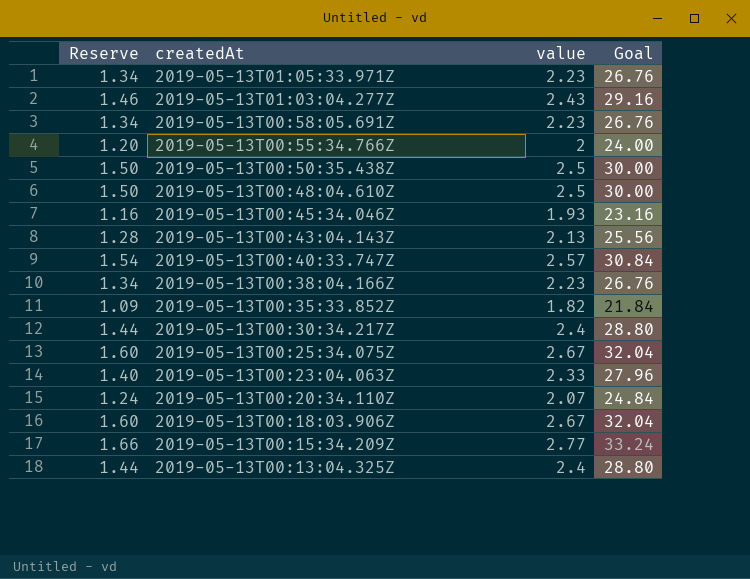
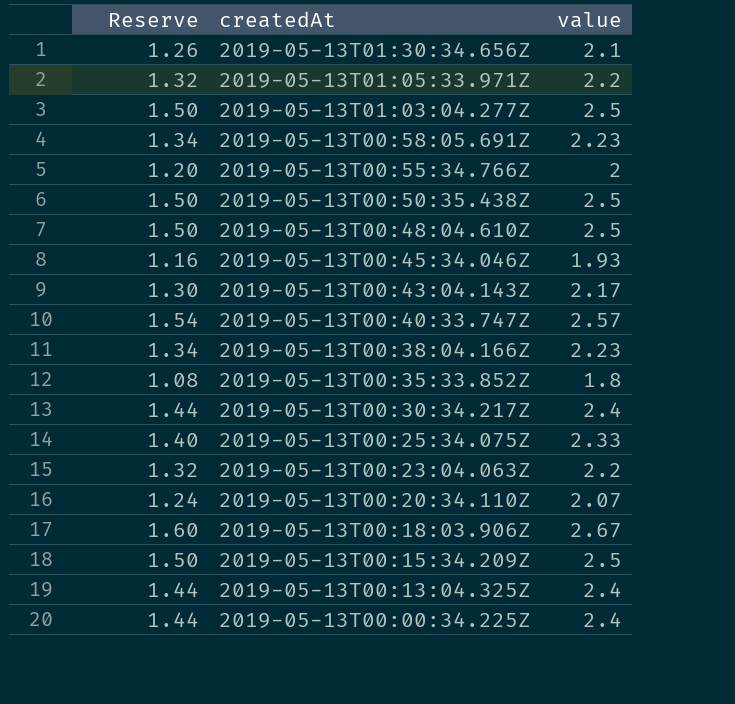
column Goal | formula: [value] * 12 -> none
row 2019-05-13T01:30:34.656Z: none -> 1.26 | 2.1
2019-05-13T01:05:33.971Z | Reserve: 1.34 -> 1.32
2019-05-13T01:05:33.971Z | value: 2.23 -> 2.2
2019-05-13T01:03:04.277Z | Reserve: 1.46 -> 1.50
2019-05-13T01:03:04.277Z | value: 2.43 -> 2.5
2019-05-13T00:43:04.143Z | Reserve: 1.28 -> 1.30
2019-05-13T00:43:04.143Z | value: 2.13 -> 2.17
2019-05-13T00:35:33.852Z | Reserve: 1.09 -> 1.08
2019-05-13T00:35:33.852Z | value: 1.82 -> 1.8
2019-05-13T00:25:34.075Z | Reserve: 1.60 -> 1.40
2019-05-13T00:25:34.075Z | value: 2.67 -> 2.33
2019-05-13T00:23:04.063Z | Reserve: 1.40 -> 1.32
2019-05-13T00:23:04.063Z | value: 2.33 -> 2.2
2019-05-13T00:15:34.209Z | Reserve: 1.66 -> 1.50
2019-05-13T00:15:34.209Z | value: 2.77 -> 2.5
row 2019-05-13T00:00:34.225Z: none -> 1.44 | 2.4

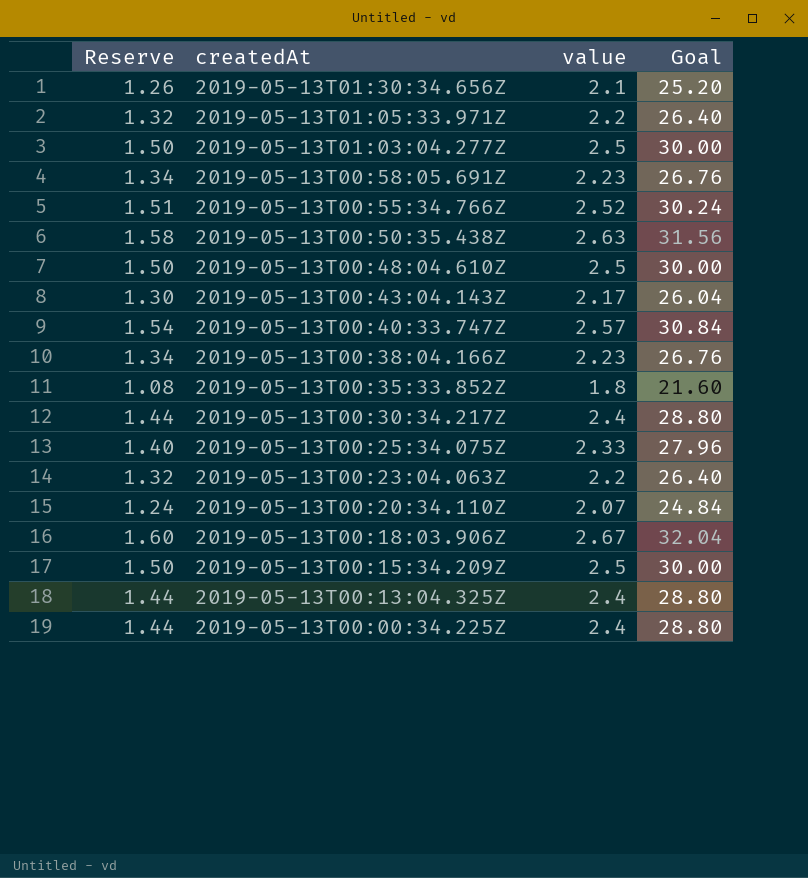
column Goal | formula: none -> [value] * 12
row 2019-05-13T00:45:34.046Z: 1.16 | 1.93 -> none
2019-05-13T00:55:34.766Z | Reserve: 1.20 -> 1.51
2019-05-13T00:55:34.766Z | value: 2 -> 2.52
2019-05-13T00:50:35.438Z | Reserve: 1.50 -> 1.58
2019-05-13T00:50:35.438Z | value: 2.5 -> 2.63

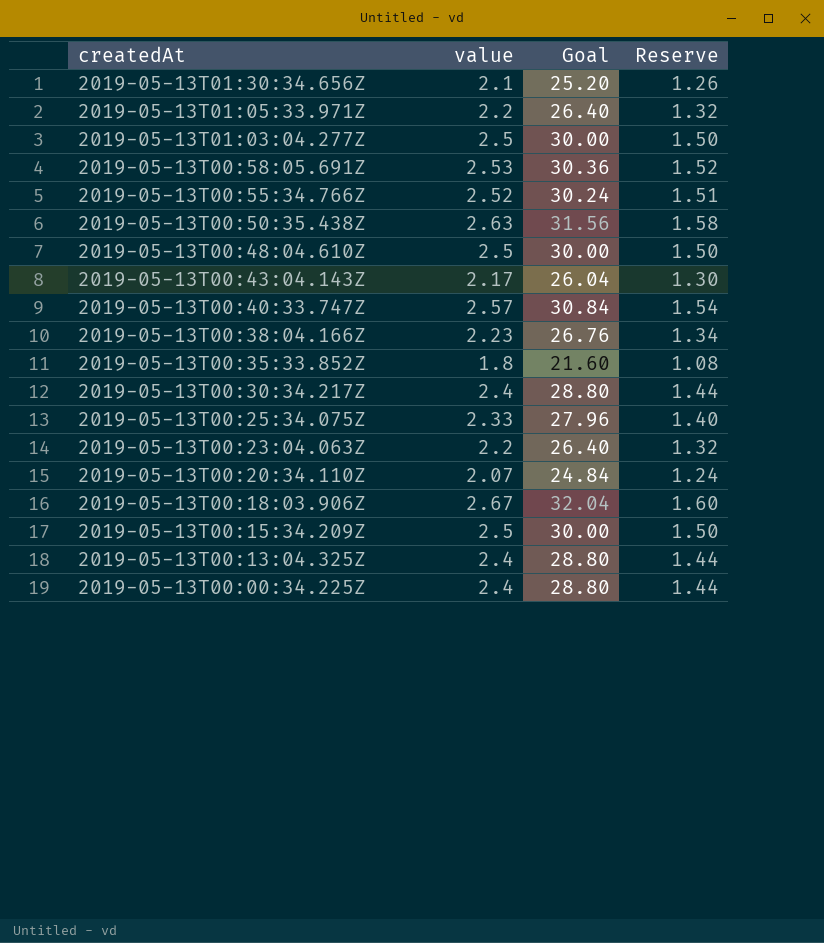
column Reserve | position: 1 -> 4
2019-05-13T00:58:05.691Z | value: 2.23 -> 2.53
2019-05-13T00:58:05.691Z | Goal: 26.76 -> 30.36
2019-05-13T00:58:05.691Z | Reserve: 1.34 -> 1.52

